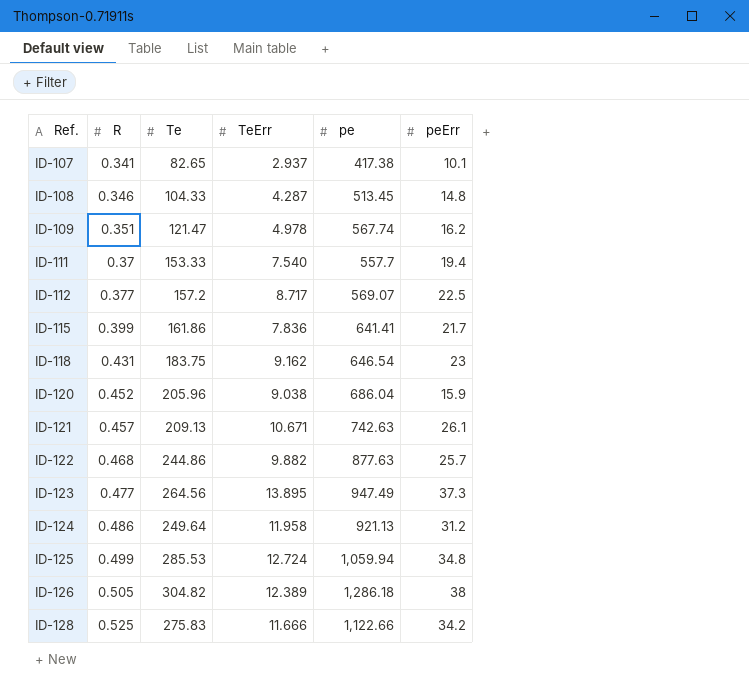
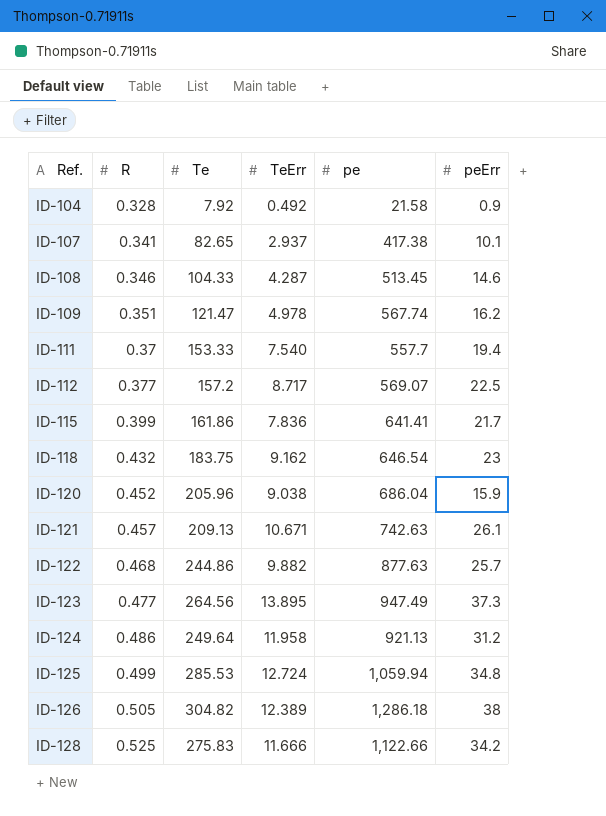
row ID-104: none -> 0.328 | 7.92 | 0.492 | 21.58 | 0.9
ID-108 | peErr: 14.8 -> 14.6
ID-118 | R: 0.431 -> 0.432

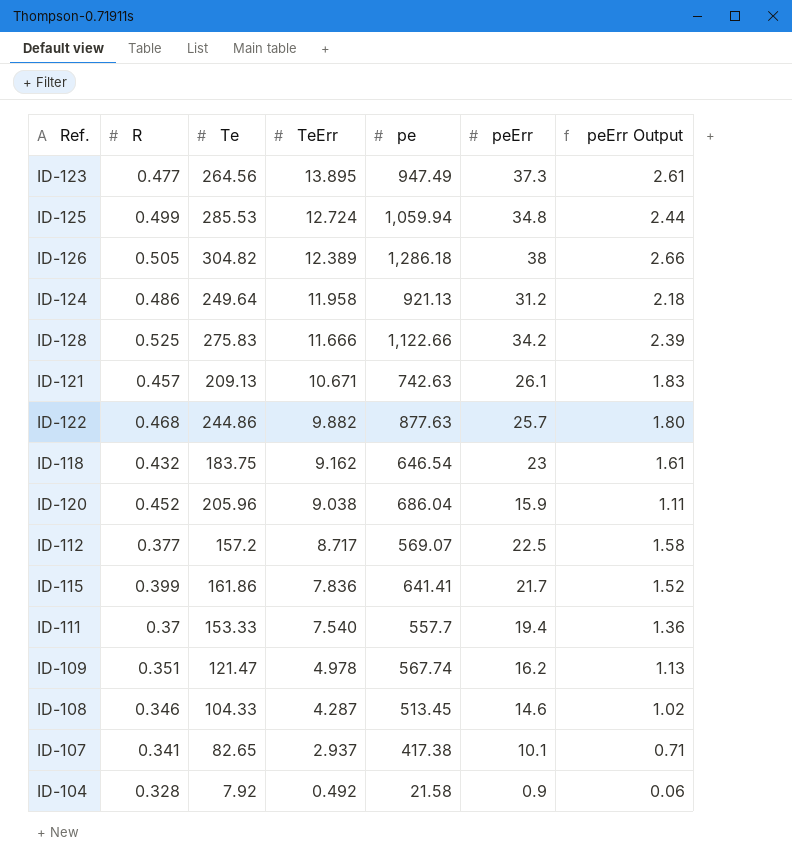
row order: Ref. ascending -> TeErr descending
column peErr Output | formula: none -> [peErr] * 0.07

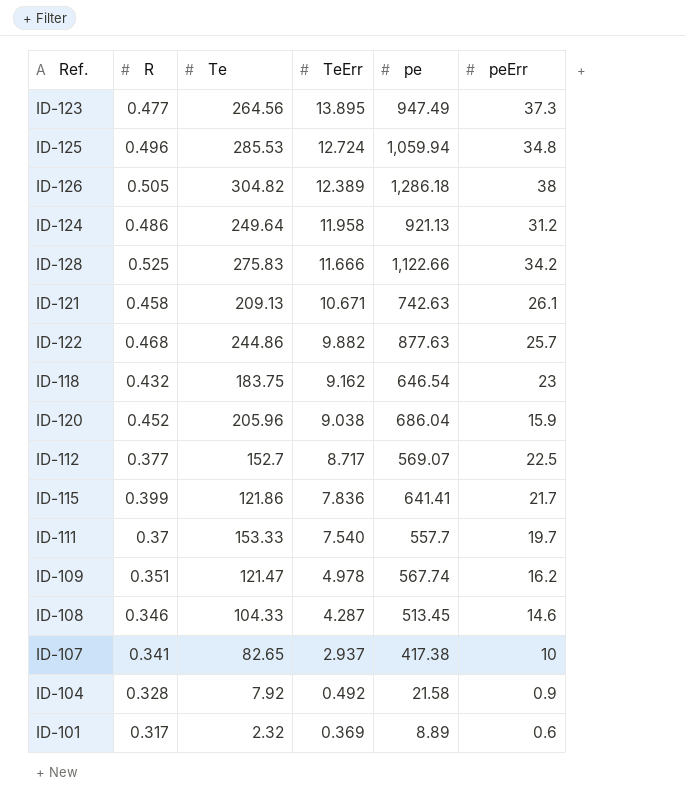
column peErr Output | formula: [peErr] * 0.07 -> none
ID-125 | R: 0.499 -> 0.496
ID-121 | R: 0.457 -> 0.458
ID-112 | Te: 157.2 -> 152.7
ID-115 | Te: 161.86 -> 121.86
ID-111 | peErr: 19.4 -> 19.7
ID-107 | peErr: 10.1 -> 10
row ID-101: none -> 0.317 | 2.32 | 0.369 | 8.89 | 0.6

